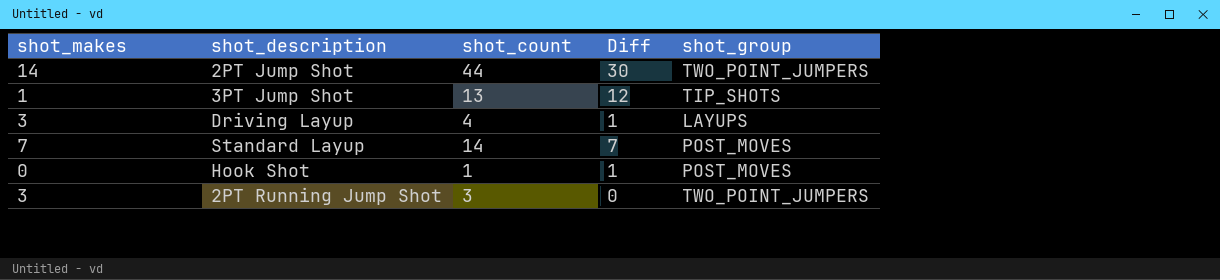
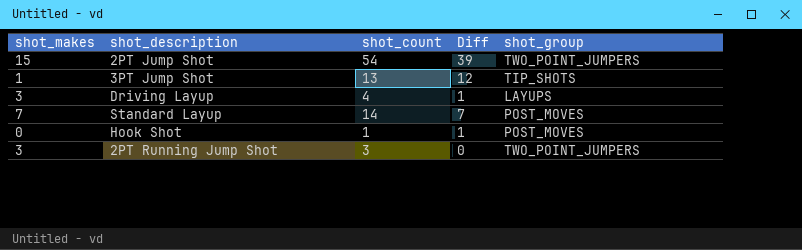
2PT Jump Shot | shot_makes: 14 -> 15
2PT Jump Shot | shot_count: 44 -> 54
2PT Jump Shot | Diff: 30 -> 39

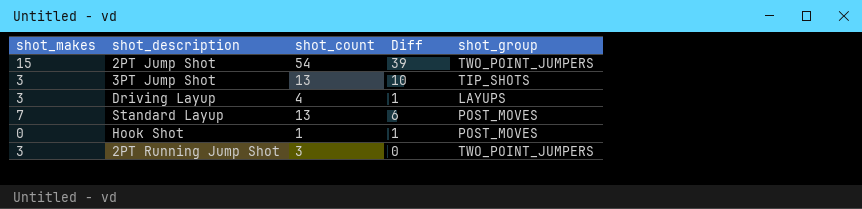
3PT Jump Shot | shot_makes: 1 -> 3
3PT Jump Shot | Diff: 12 -> 10
Standard Layup | shot_count: 14 -> 13
Standard Layup | Diff: 7 -> 6

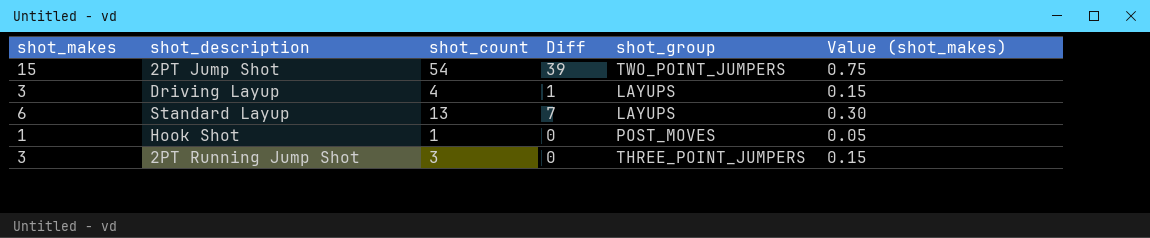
column Value (shot_makes) | formula: none -> [shot_makes] * 0.05
row 3PT Jump Shot: 3 | 13 | 10 | TIP_SHOTS -> none
Standard Layup | shot_makes: 7 -> 6
Standard Layup | Diff: 6 -> 7
Standard Layup | shot_group: POST_MOVES -> LAYUPS
Hook Shot | shot_makes: 0 -> 1
Hook Shot | Diff: 1 -> 0
2PT Running Jump Shot | shot_group: TWO_POINT_JUMPERS -> THREE_POINT_JUMPERS

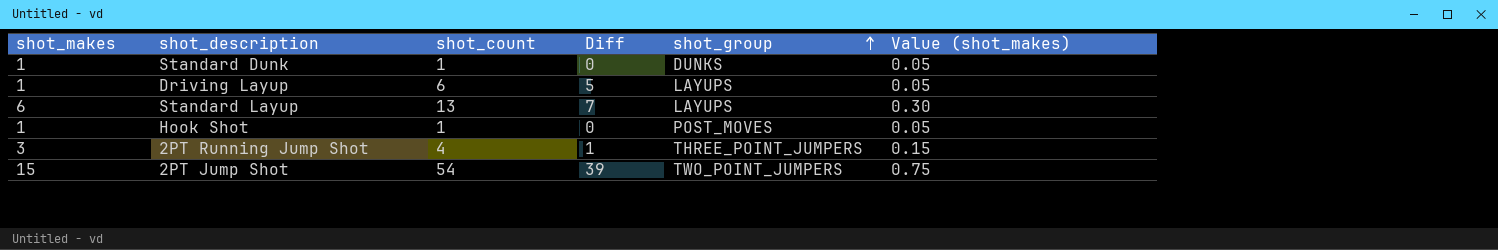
row order: none -> shot_group ascending
row Standard Dunk: none -> 1 | 1 | 0 | DUNKS | 0.05
Driving Layup | shot_makes: 3 -> 1
Driving Layup | shot_count: 4 -> 6
Driving Layup | Diff: 1 -> 5
Driving Layup | Value (shot_makes): 0.15 -> 0.05
2PT Running Jump Shot | shot_count: 3 -> 4
2PT Running Jump Shot | Diff: 0 -> 1

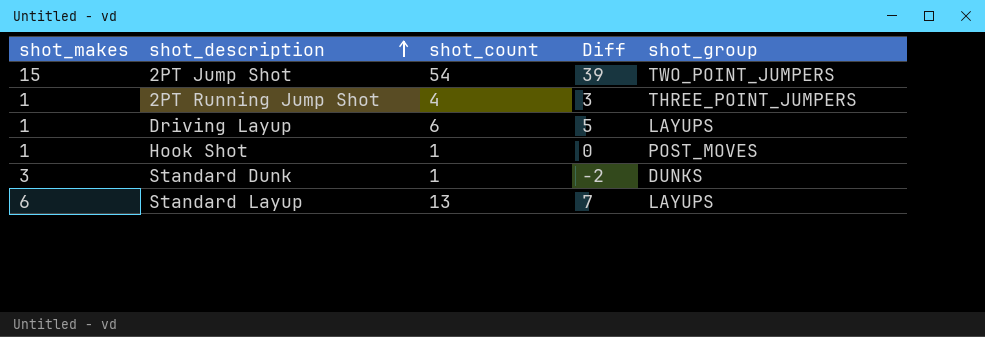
row order: shot_group ascending -> shot_description ascending
column Value (shot_makes) | formula: [shot_makes] * 0.05 -> none
2PT Running Jump Shot | shot_makes: 3 -> 1
2PT Running Jump Shot | Diff: 1 -> 3
Standard Dunk | shot_makes: 1 -> 3
Standard Dunk | Diff: 0 -> -2

